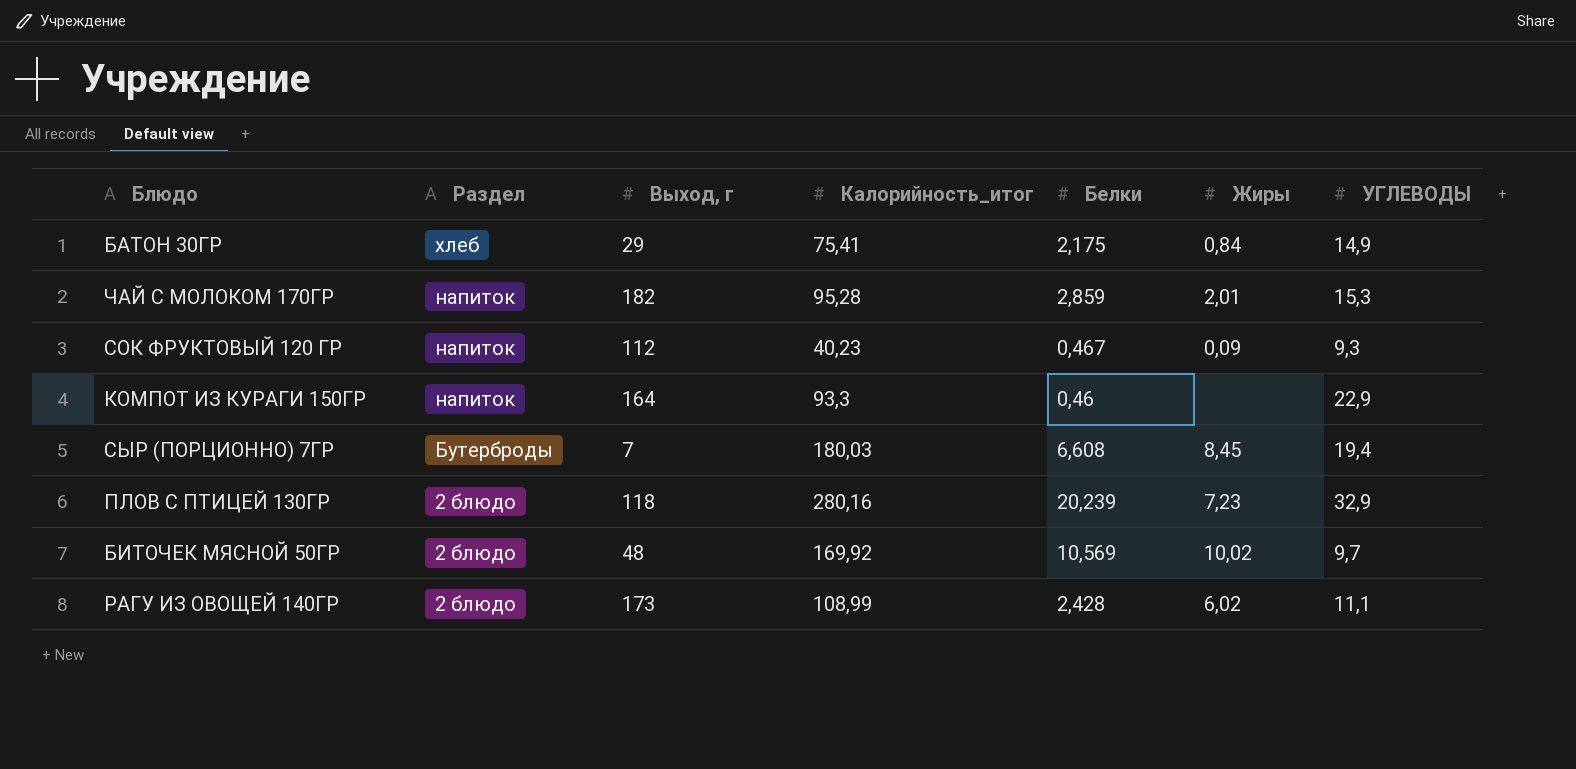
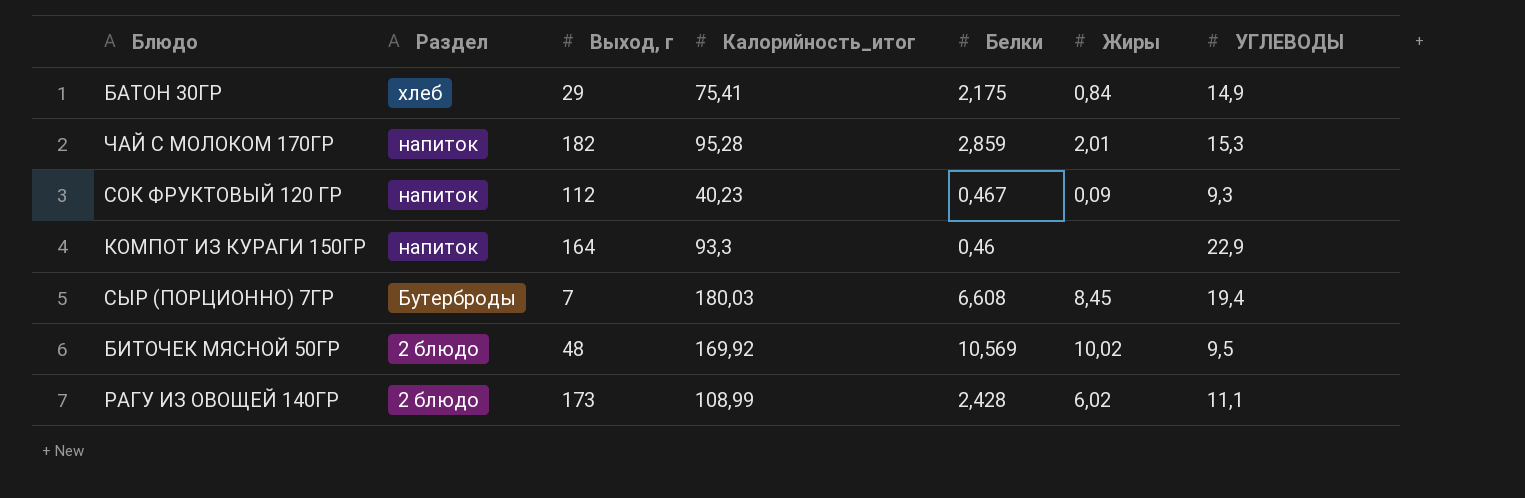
row ПЛОВ С ПТИЦЕЙ 130ГР: 2 блюдо | 118 | 280,16 | 20,239 | 7,23 | 32,9 -> none
БИТОЧЕК МЯСНОЙ 50ГР | УГЛЕВОДЫ: 9,7 -> 9,5

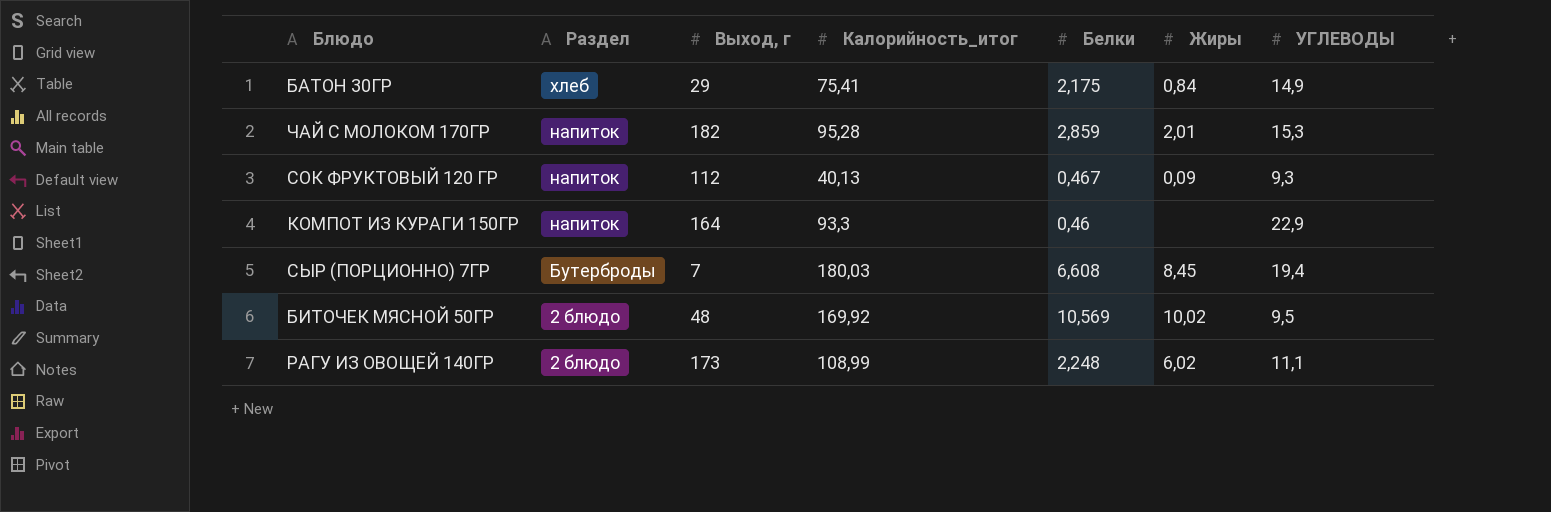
СОК ФРУКТОВЫЙ 120 ГР | Калорийность_итог: 40,23 -> 40,13
РАГУ ИЗ ОВОЩЕЙ 140ГР | Белки: 2,428 -> 2,248

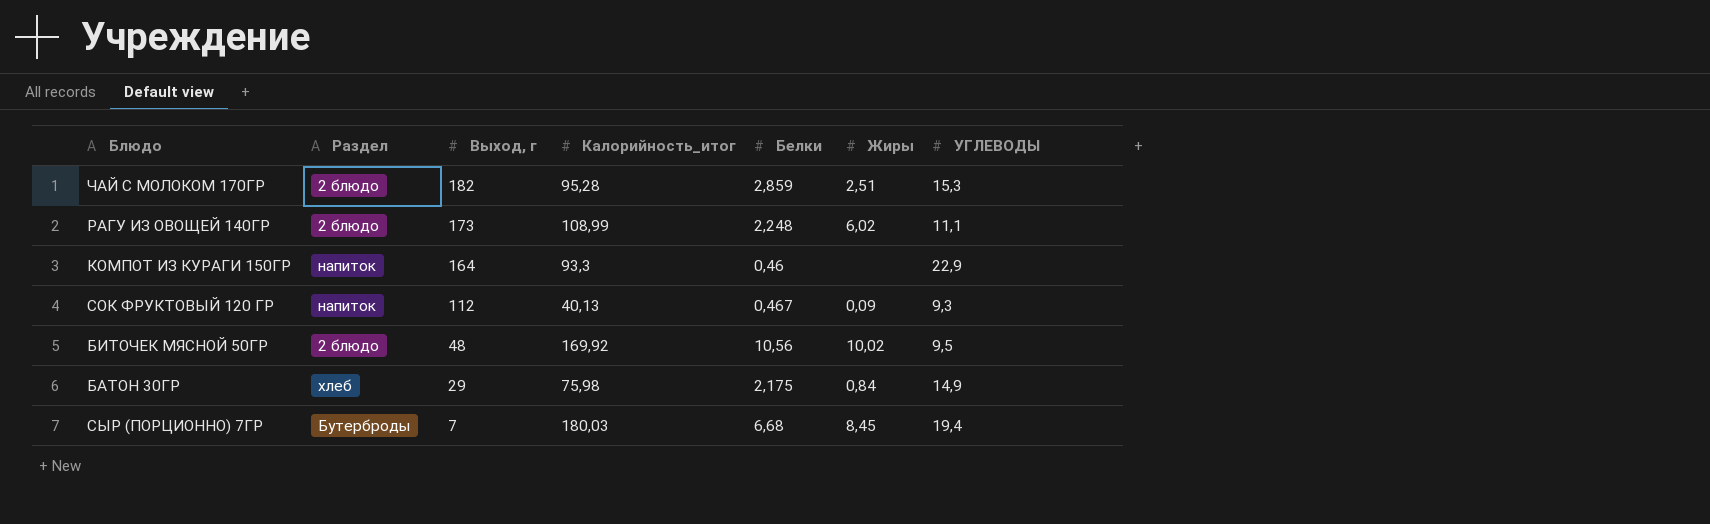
row order: Раздел descending -> Выход, г descending
ЧАЙ С МОЛОКОМ 170ГР | Раздел: напиток -> 2 блюдо
ЧАЙ С МОЛОКОМ 170ГР | Жиры: 2,01 -> 2,51
БИТОЧЕК МЯСНОЙ 50ГР | Белки: 10,569 -> 10,56
БАТОН 30ГР | Калорийность_итог: 75,41 -> 75,98
СЫР (ПОРЦИОННО) 7ГР | Белки: 6,608 -> 6,68

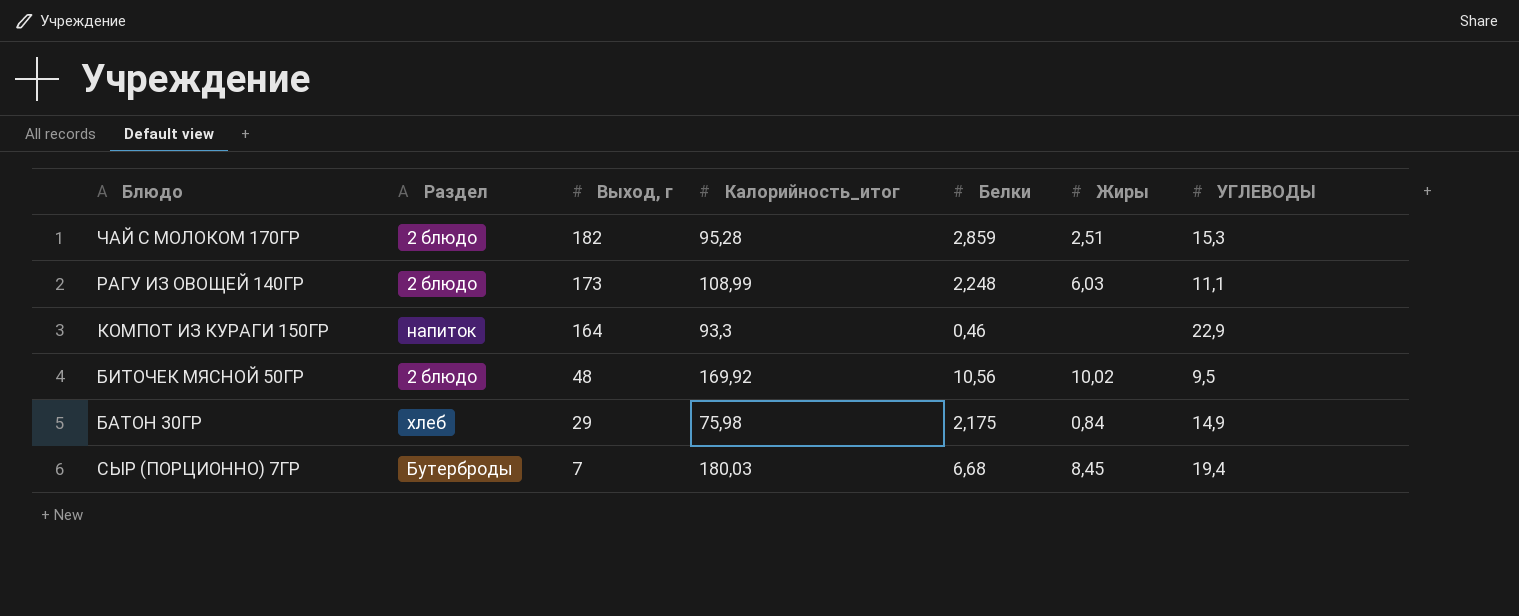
row СОК ФРУКТОВЫЙ 120 ГР: напиток | 112 | 40,13 | 0,467 | 0,09 | 9,3 -> none
РАГУ ИЗ ОВОЩЕЙ 140ГР | Жиры: 6,02 -> 6,03

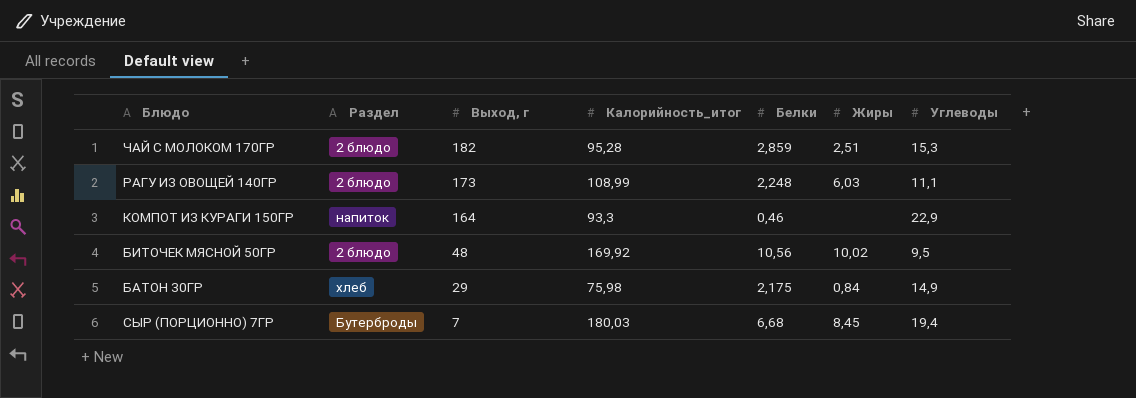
column name: УГЛЕВОДЫ -> Углеводы

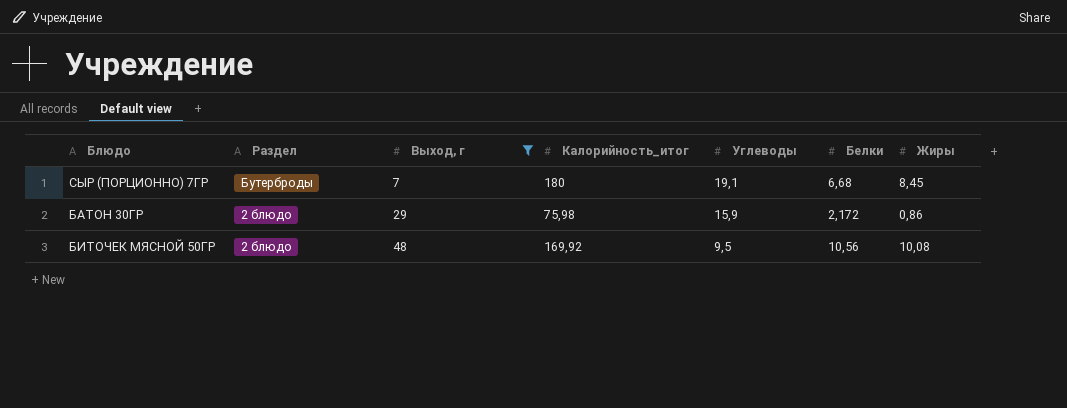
filter: none -> Выход, г <= 48
row order: Выход, г descending -> Раздел descending
column Углеводы | position: 7 -> 5
СЫР (ПОРЦИОННО) 7ГР | Калорийность_итог: 180,03 -> 180
СЫР (ПОРЦИОННО) 7ГР | Углеводы: 19,4 -> 19,1
БАТОН 30ГР | Раздел: хлеб -> 2 блюдо
БАТОН 30ГР | Углеводы: 14,9 -> 15,9
БАТОН 30ГР | Белки: 2,175 -> 2,172
БАТОН 30ГР | Жиры: 0,84 -> 0,86
БИТОЧЕК МЯСНОЙ 50ГР | Жиры: 10,02 -> 10,08

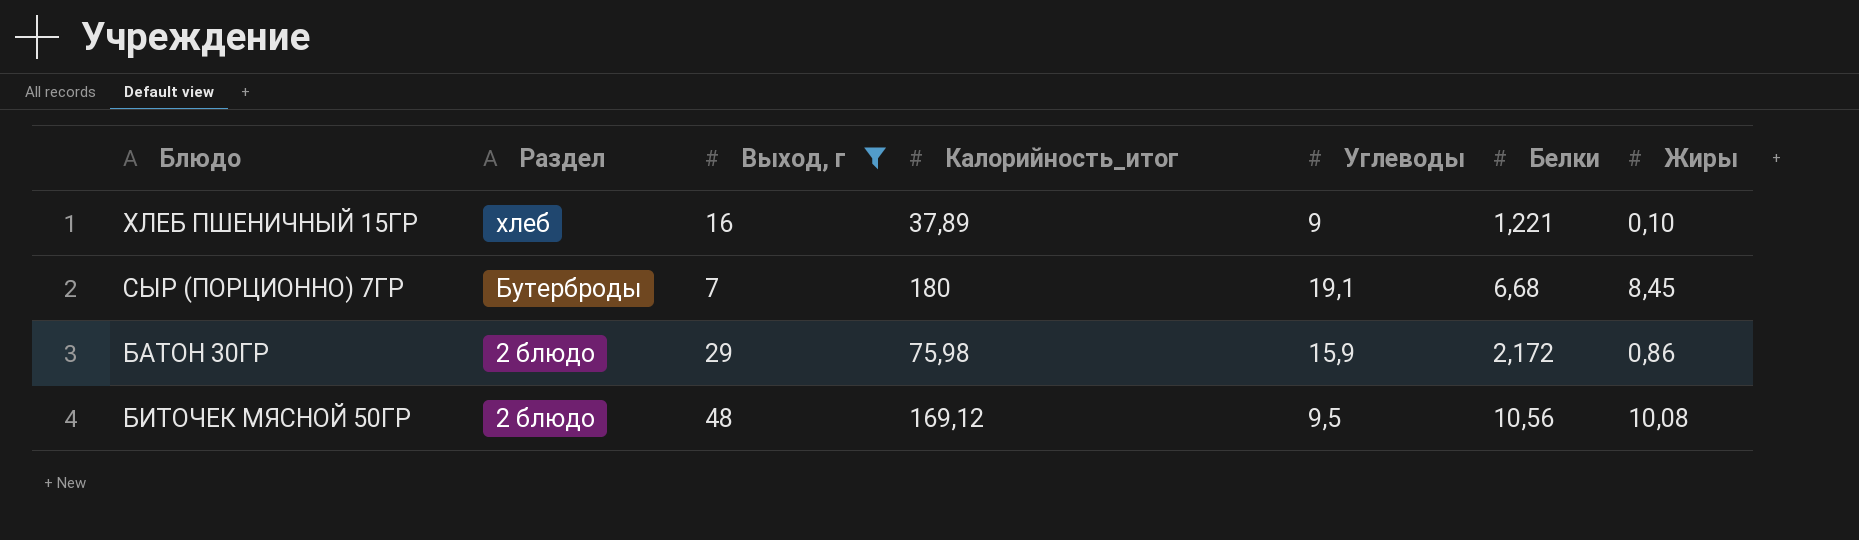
row ХЛЕБ ПШЕНИЧНЫЙ 15ГР: none -> хлеб | 16 | 37,89 | 9 | 1,221 | 0,10
БИТОЧЕК МЯСНОЙ 50ГР | Калорийность_итог: 169,92 -> 169,12

